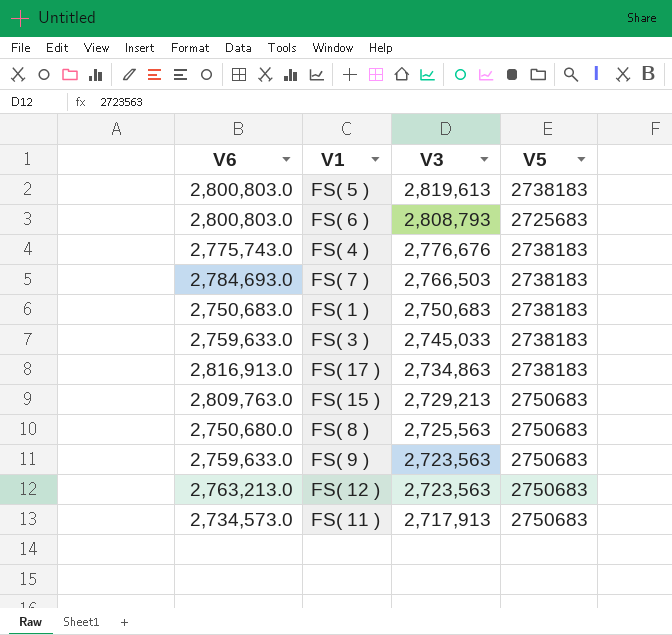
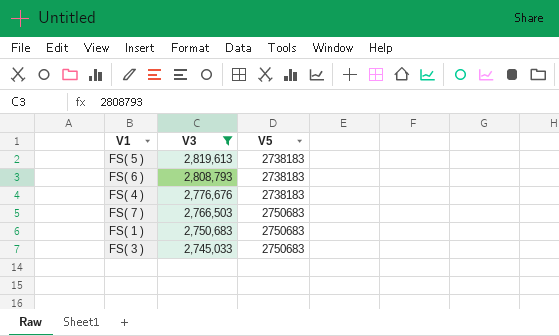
filter: none -> V3 >= 2,745,033
column V6 | position: 1 -> none
FS( 6 ) | V5: 2725683 -> 2738183
FS( 7 ) | V5: 2738183 -> 2750683
FS( 1 ) | V5: 2738183 -> 2750683
FS( 3 ) | V5: 2738183 -> 2750683

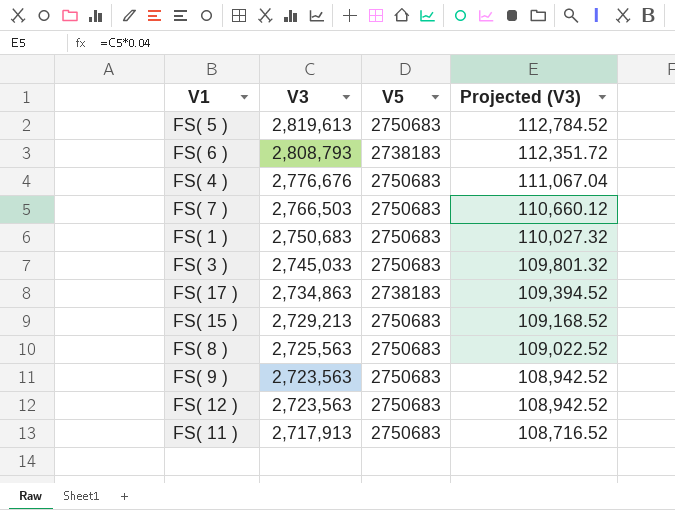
filter: V3 >= 2,745,033 -> none
column Projected (V3) | formula: none -> [V3] * 0.04
FS( 5 ) | V5: 2738183 -> 2750683
FS( 4 ) | V5: 2738183 -> 2750683

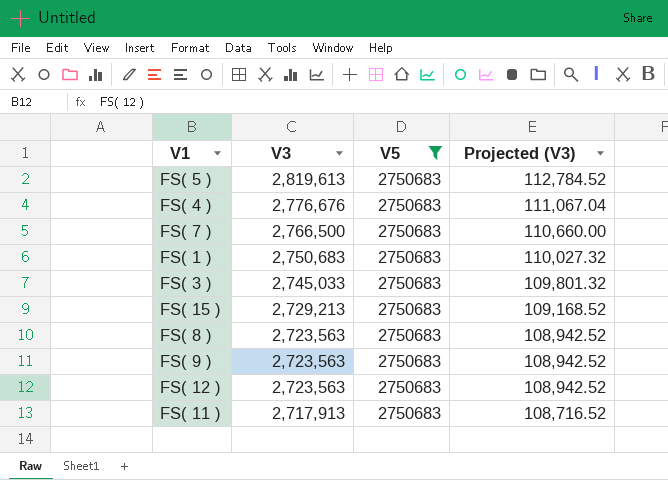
filter: none -> V5 = 2750683
FS( 7 ) | V3: 2,766,503 -> 2,766,500
FS( 7 ) | Projected (V3): 110,660.12 -> 110,660.00
FS( 8 ) | V3: 2,725,563 -> 2,723,563
FS( 8 ) | Projected (V3): 109,022.52 -> 108,942.52

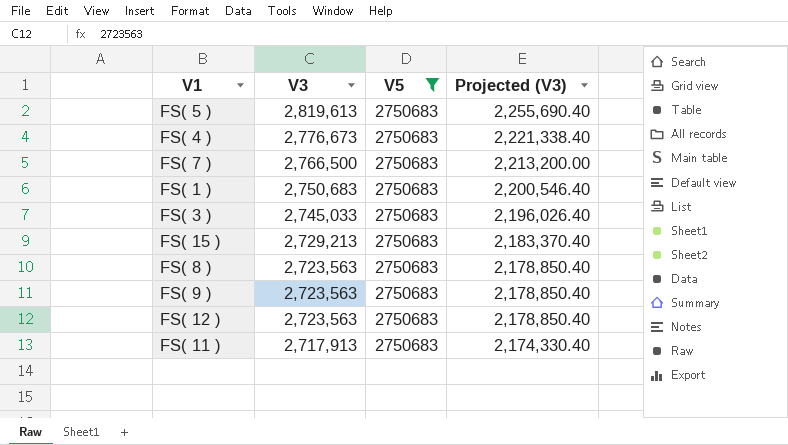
column Projected (V3) | formula: [V3] * 0.04 -> [V3] * 0.8
FS( 4 ) | V3: 2,776,676 -> 2,776,673

